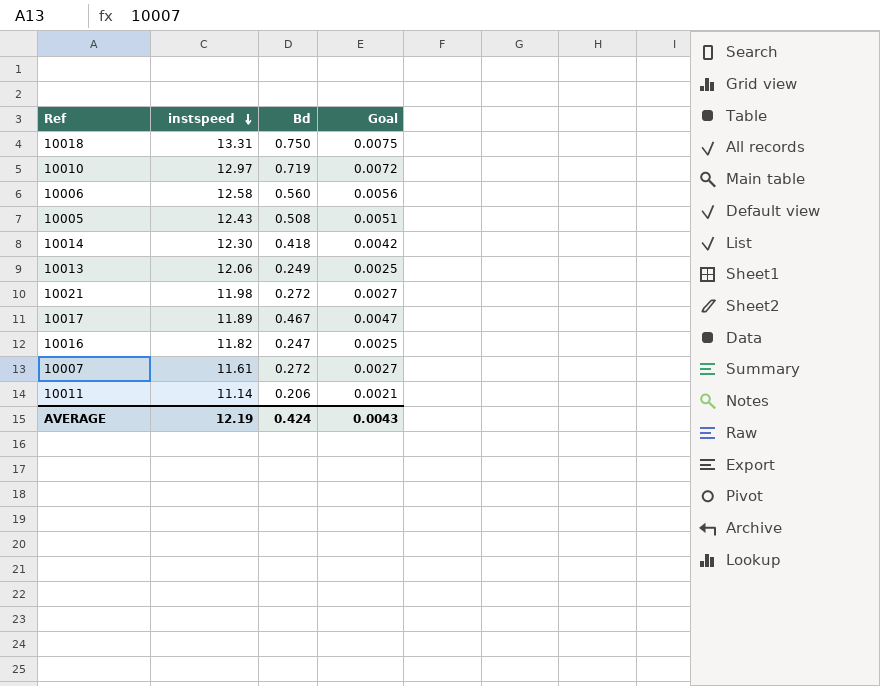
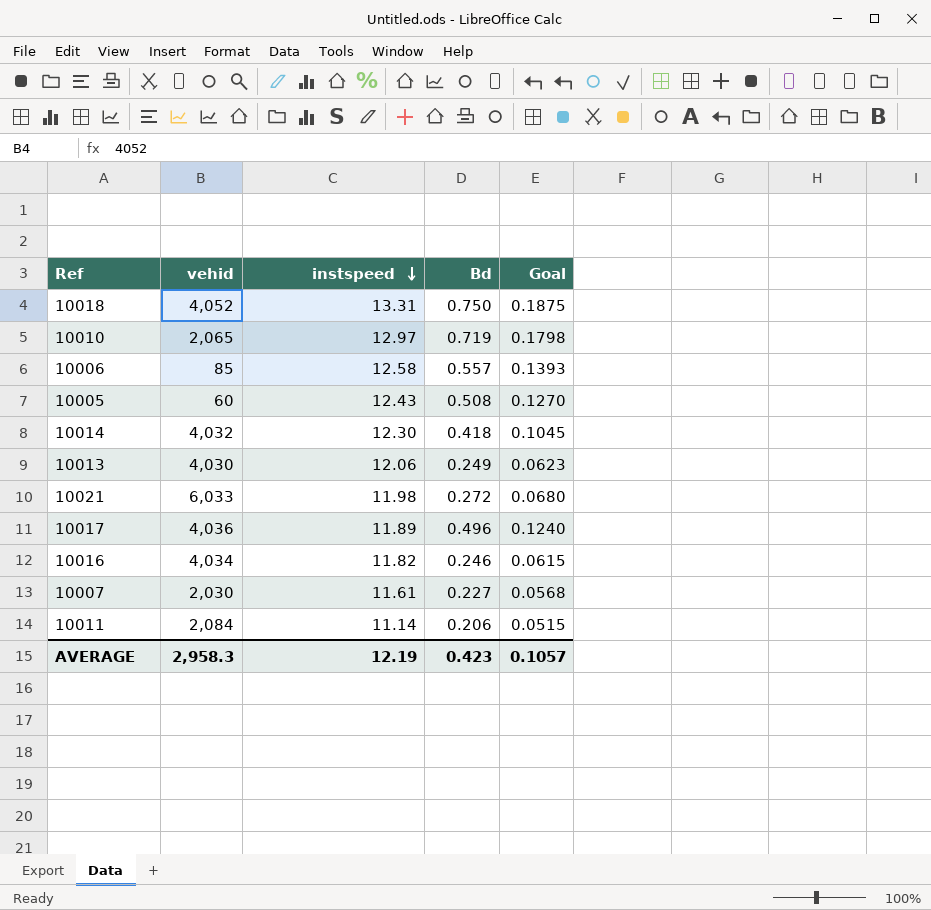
column vehid | position: none -> 2
column Goal | formula: [Bd] * 0.01 -> [Bd] * 0.25
10006 | Bd: 0.560 -> 0.557
10017 | Bd: 0.467 -> 0.496
10016 | Bd: 0.247 -> 0.246
10007 | Bd: 0.272 -> 0.227
AVERAGE | Bd: 0.424 -> 0.423
AVERAGE | Goal: 0.0043 -> 0.1057

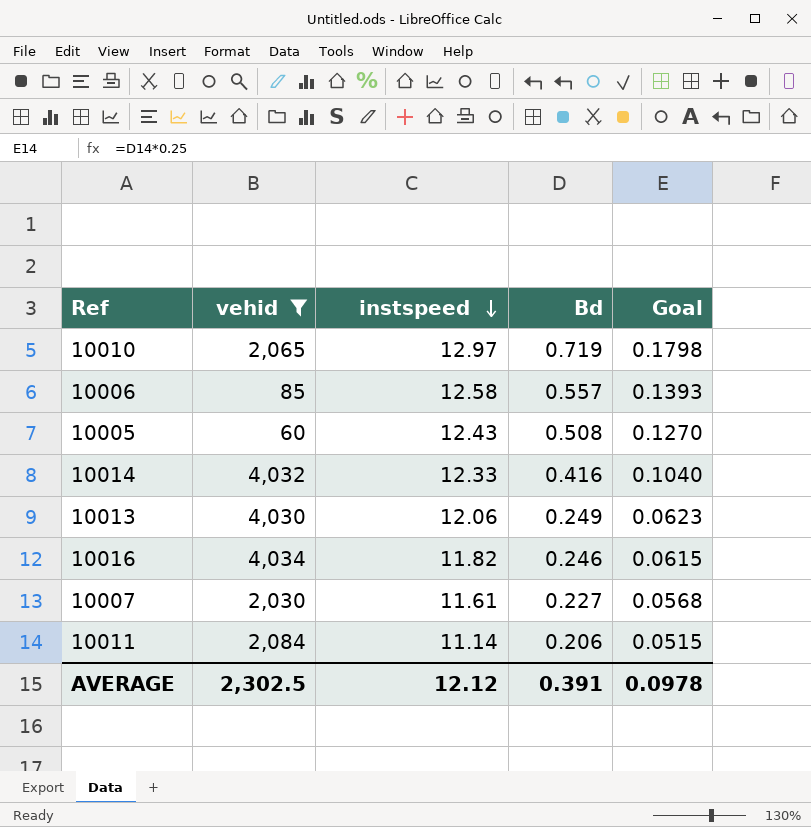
filter: none -> vehid <= 4,034
10014 | instspeed: 12.30 -> 12.33
10014 | Bd: 0.418 -> 0.416
10014 | Goal: 0.1045 -> 0.1040
AVERAGE | vehid: 2,958.3 -> 2,302.5
AVERAGE | instspeed: 12.19 -> 12.12
AVERAGE | Bd: 0.423 -> 0.391
AVERAGE | Goal: 0.1057 -> 0.0978

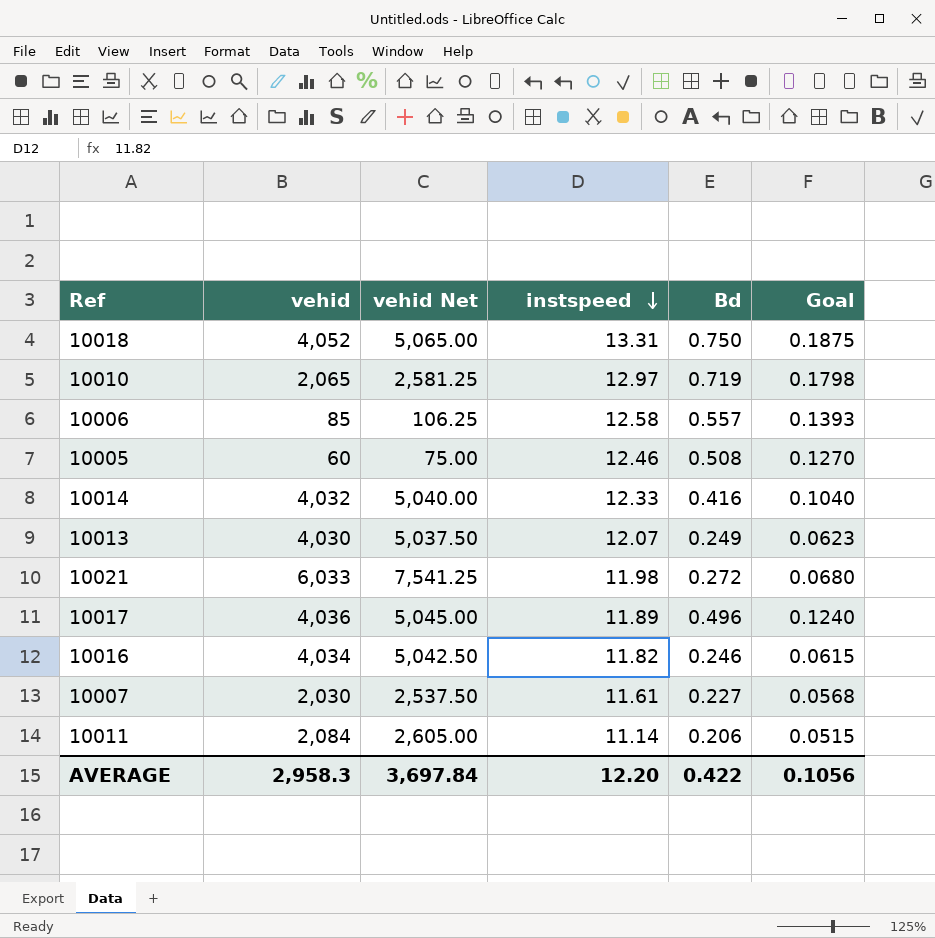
filter: vehid <= 4,034 -> none
column vehid Net | formula: none -> [vehid] * 1.25
10005 | instspeed: 12.43 -> 12.46
10013 | instspeed: 12.06 -> 12.07
AVERAGE | vehid: 2,302.5 -> 2,958.3
AVERAGE | instspeed: 12.12 -> 12.20
AVERAGE | Bd: 0.391 -> 0.422
AVERAGE | Goal: 0.0978 -> 0.1056

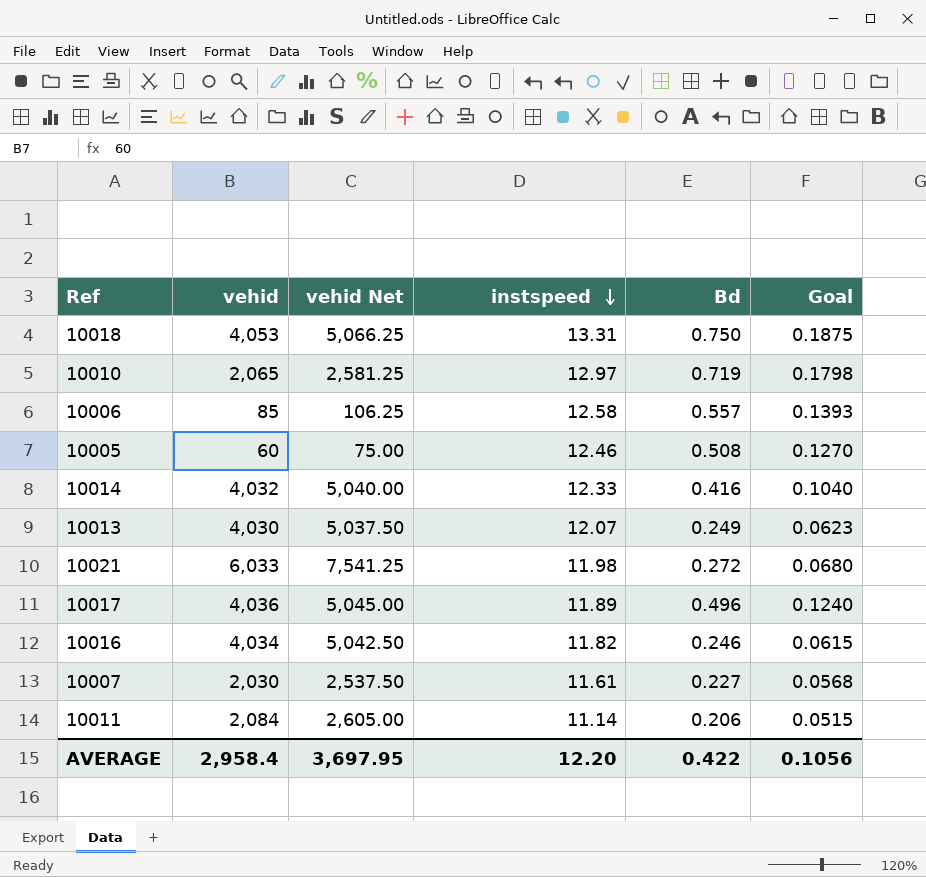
10018 | vehid: 4,052 -> 4,053
10018 | vehid Net: 5,065.00 -> 5,066.25
AVERAGE | vehid: 2,958.3 -> 2,958.4
AVERAGE | vehid Net: 3,697.84 -> 3,697.95

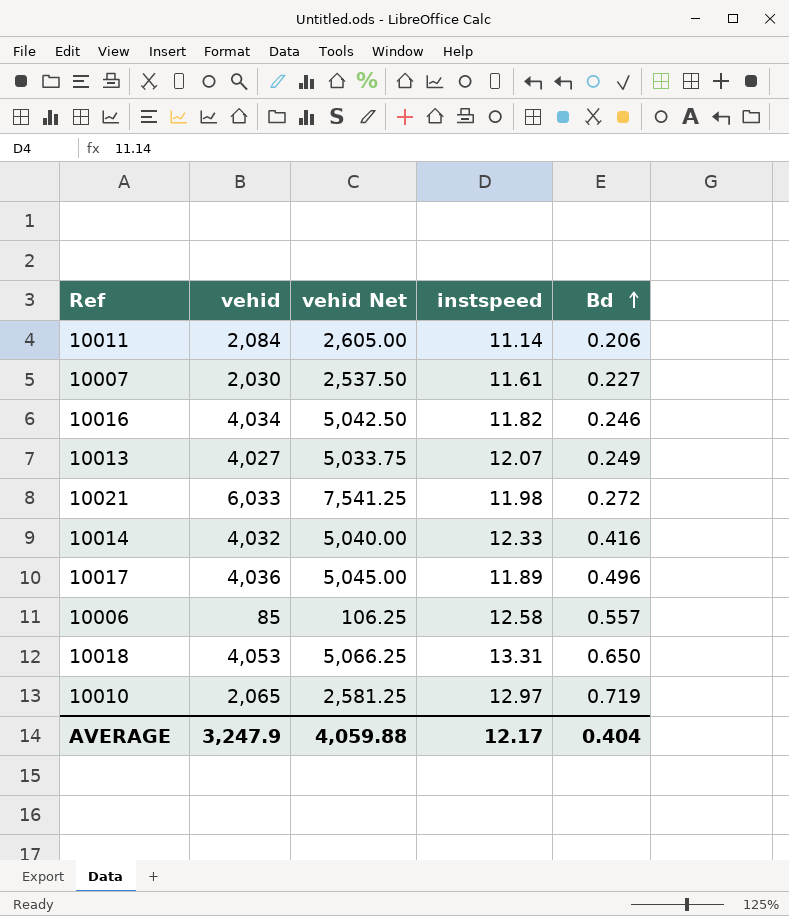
row order: instspeed descending -> Bd ascending
column Goal | formula: [Bd] * 0.25 -> none
row 10005: 60 | 75.00 | 12.46 | 0.508 | 0.1270 -> none
10013 | vehid: 4,030 -> 4,027
10013 | vehid Net: 5,037.50 -> 5,033.75
10018 | Bd: 0.750 -> 0.650
AVERAGE | vehid: 2,958.4 -> 3,247.9
AVERAGE | vehid Net: 3,697.95 -> 4,059.88
AVERAGE | instspeed: 12.20 -> 12.17
AVERAGE | Bd: 0.422 -> 0.404

